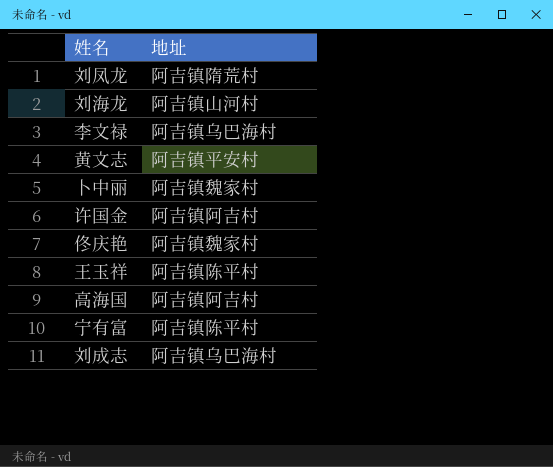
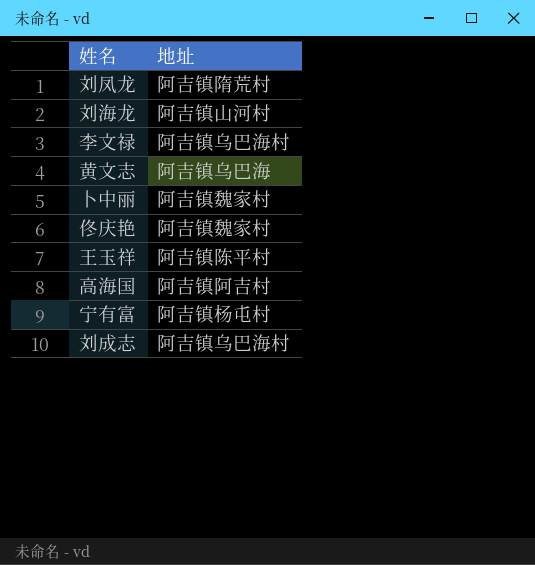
row 许国金: 阿吉镇阿吉村 -> none
黄文志 | 地址: 阿吉镇平安村 -> 阿吉镇乌巴海
宁有富 | 地址: 阿吉镇陈平村 -> 阿吉镇杨屯村

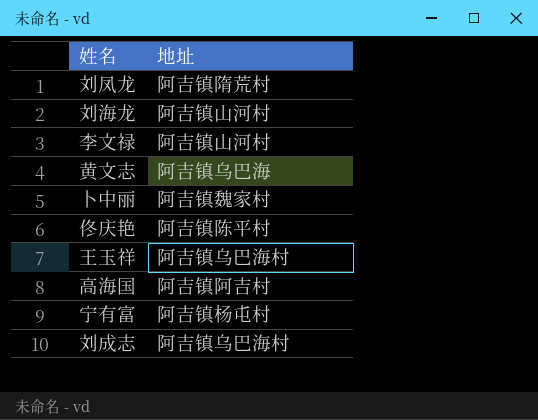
李文禄 | 地址: 阿吉镇乌巴海村 -> 阿吉镇山河村
佟庆艳 | 地址: 阿吉镇魏家村 -> 阿吉镇陈平村
王玉祥 | 地址: 阿吉镇陈平村 -> 阿吉镇乌巴海村

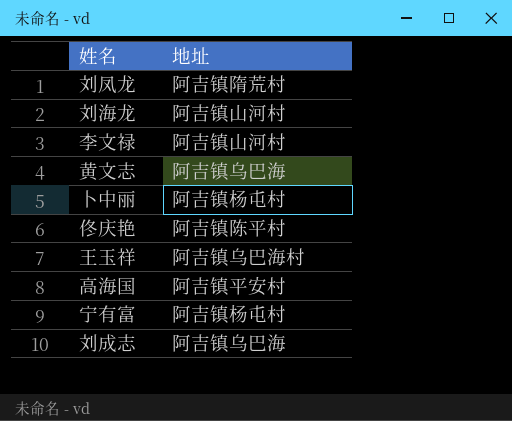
卜中丽 | 地址: 阿吉镇魏家村 -> 阿吉镇杨屯村
高海国 | 地址: 阿吉镇阿吉村 -> 阿吉镇平安村
刘成志 | 地址: 阿吉镇乌巴海村 -> 阿吉镇乌巴海

